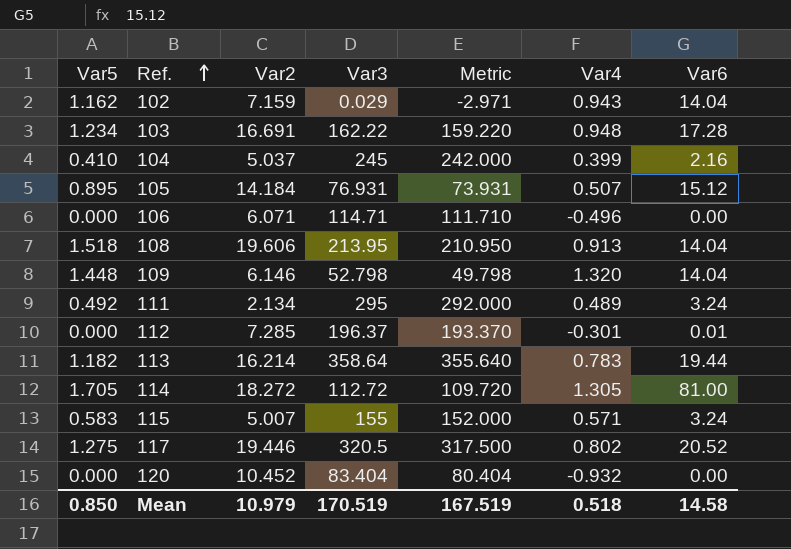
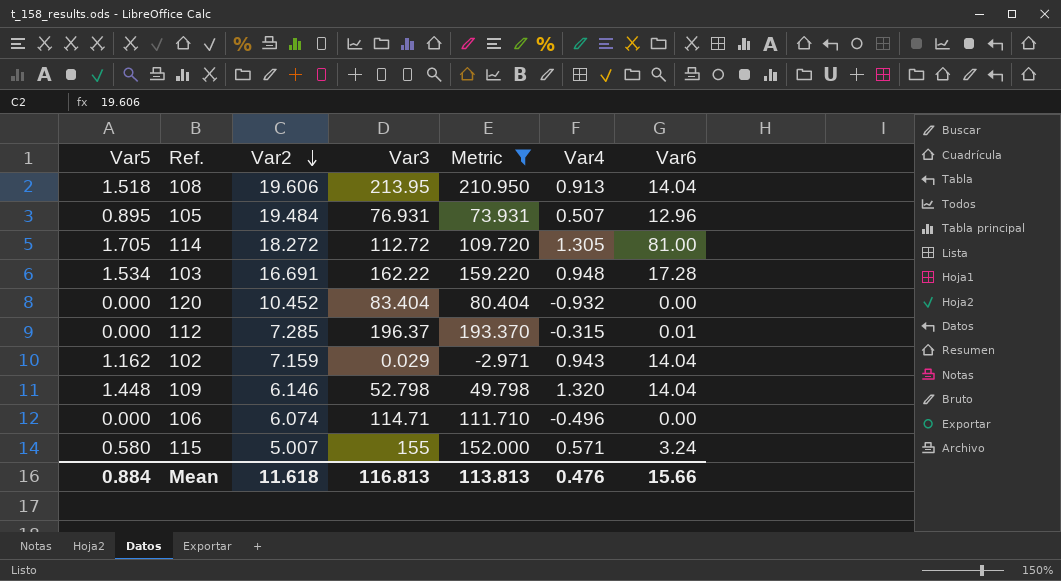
filter: none -> Metric <= 210.950
row order: Ref. ascending -> Var2 descending
105 | Var2: 14.184 -> 19.484
105 | Var6: 15.12 -> 12.96
103 | Var5: 1.234 -> 1.534
112 | Var4: -0.301 -> -0.315
106 | Var2: 6.071 -> 6.074
115 | Var5: 0.583 -> 0.580
Mean | Var5: 0.850 -> 0.884
Mean | Var2: 10.979 -> 11.618
Mean | Var3: 170.519 -> 116.813
Mean | Metric: 167.519 -> 113.813
Mean | Var4: 0.518 -> 0.476
Mean | Var6: 14.58 -> 15.66

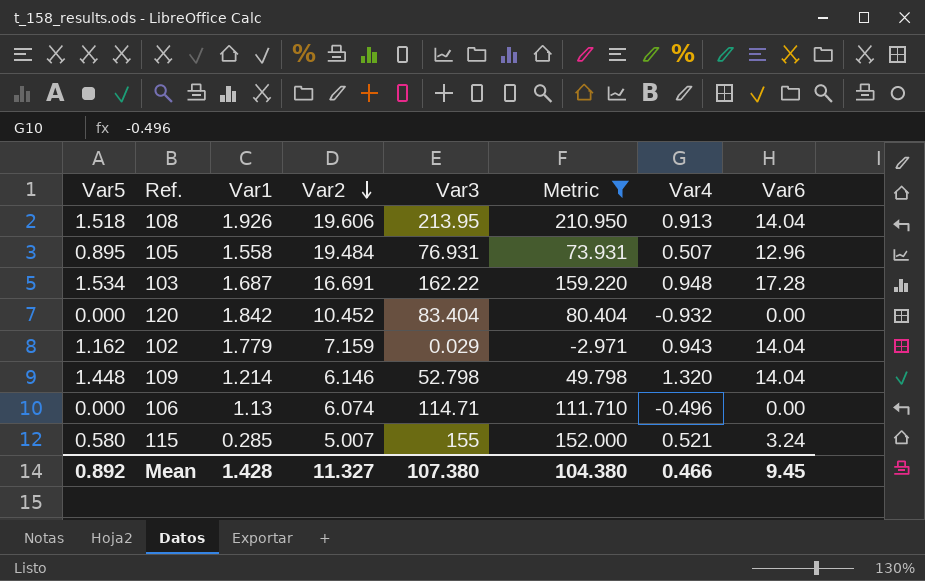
column Var1 | position: none -> 3
row 114: 1.705 | 18.272 | 112.72 | 109.720 | 1.305 | 81.00 -> none
row 112: 0.000 | 7.285 | 196.37 | 193.370 | -0.315 | 0.01 -> none
115 | Var4: 0.571 -> 0.521
Mean | Var5: 0.884 -> 0.892
Mean | Var2: 11.618 -> 11.327
Mean | Var3: 116.813 -> 107.380
Mean | Metric: 113.813 -> 104.380
Mean | Var4: 0.476 -> 0.466
Mean | Var6: 15.66 -> 9.45

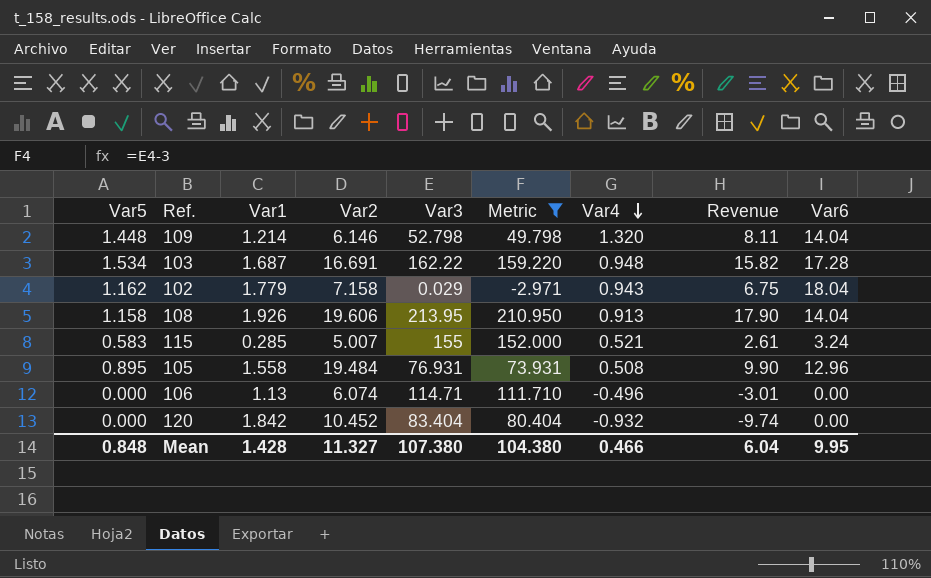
row order: Var2 descending -> Var4 descending
column Revenue | formula: none -> [Var2] * [Var4]
102 | Var2: 7.159 -> 7.158
102 | Var6: 14.04 -> 18.04
108 | Var5: 1.518 -> 1.158
115 | Var5: 0.580 -> 0.583
105 | Var4: 0.507 -> 0.508
Mean | Var5: 0.892 -> 0.848
Mean | Var6: 9.45 -> 9.95

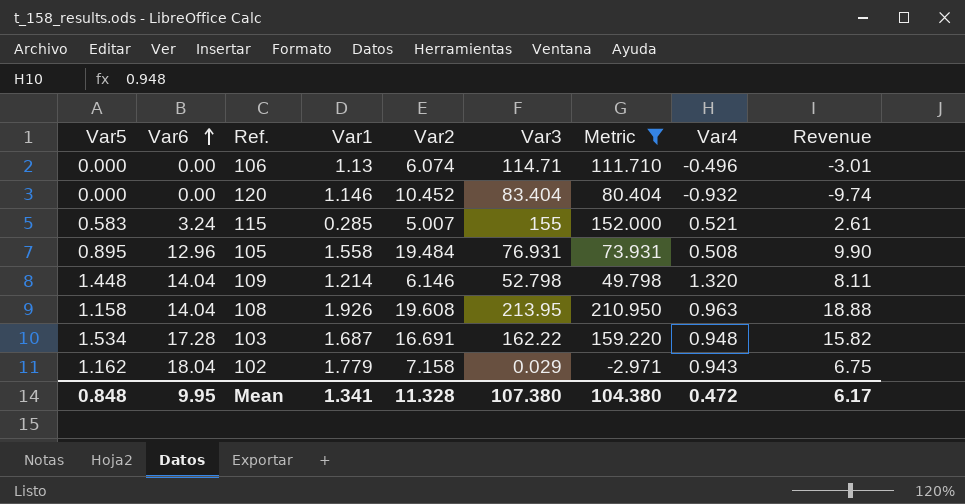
row order: Var4 descending -> Var6 ascending
column Var6 | position: 9 -> 2
120 | Var1: 1.842 -> 1.146
108 | Var2: 19.606 -> 19.608
108 | Var4: 0.913 -> 0.963
108 | Revenue: 17.90 -> 18.88
Mean | Var1: 1.428 -> 1.341
Mean | Var2: 11.327 -> 11.328
Mean | Var4: 0.466 -> 0.472
Mean | Revenue: 6.04 -> 6.17

